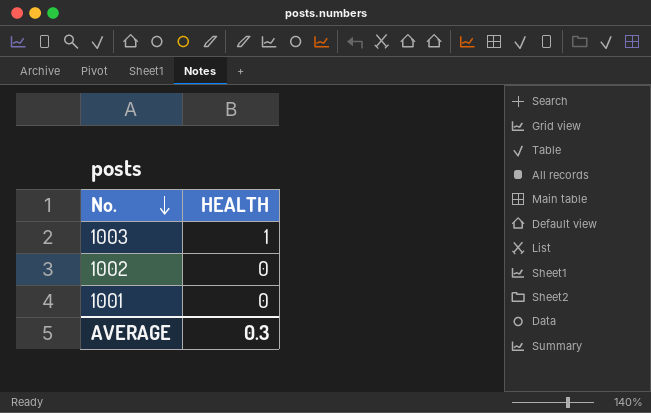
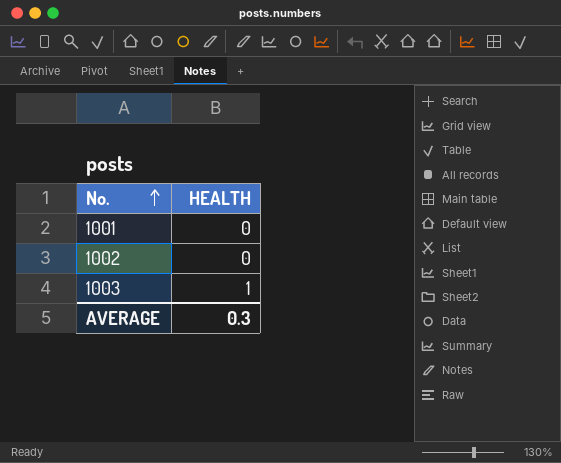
row order: No. descending -> No. ascending

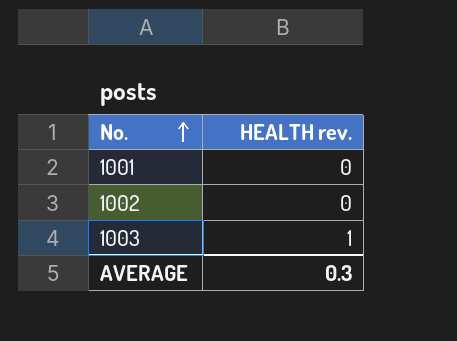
column name: HEALTH -> HEALTH rev.

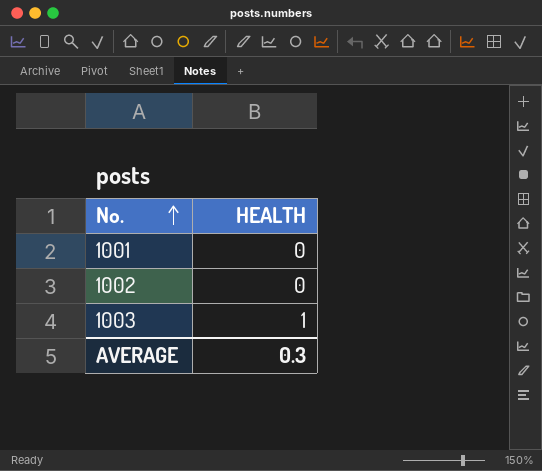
column name: HEALTH rev. -> HEALTH

